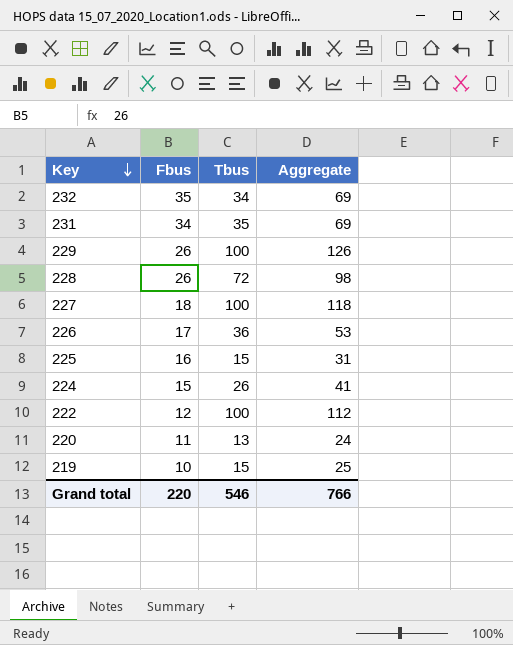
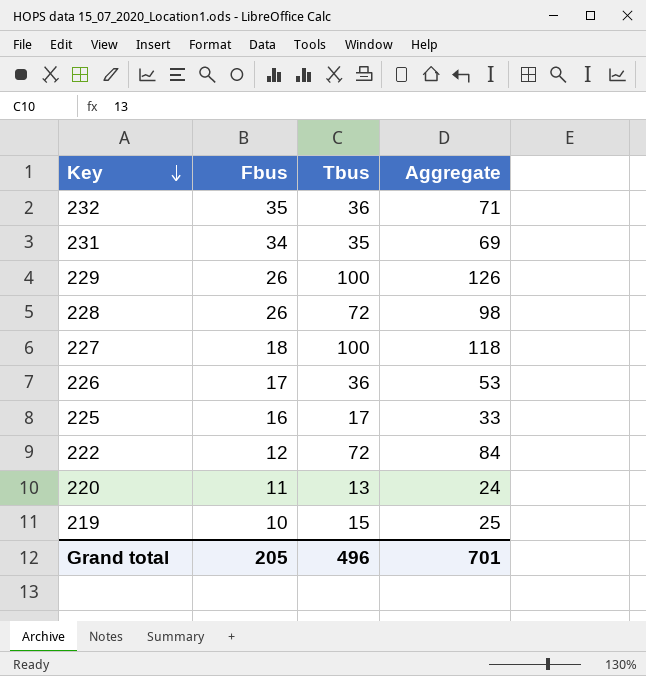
row 224: 15 | 26 | 41 -> none
232 | Tbus: 34 -> 36
232 | Aggregate: 69 -> 71
225 | Tbus: 15 -> 17
225 | Aggregate: 31 -> 33
222 | Tbus: 100 -> 72
222 | Aggregate: 112 -> 84
Grand total | Fbus: 220 -> 205
Grand total | Tbus: 546 -> 496
Grand total | Aggregate: 766 -> 701

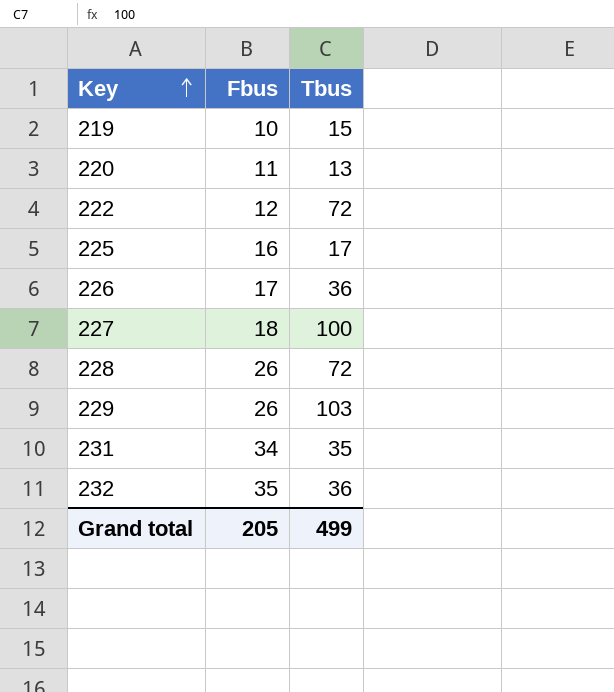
row order: Key descending -> Key ascending
column Aggregate | formula: [Fbus] + [Tbus] -> none
229 | Tbus: 100 -> 103
Grand total | Tbus: 496 -> 499

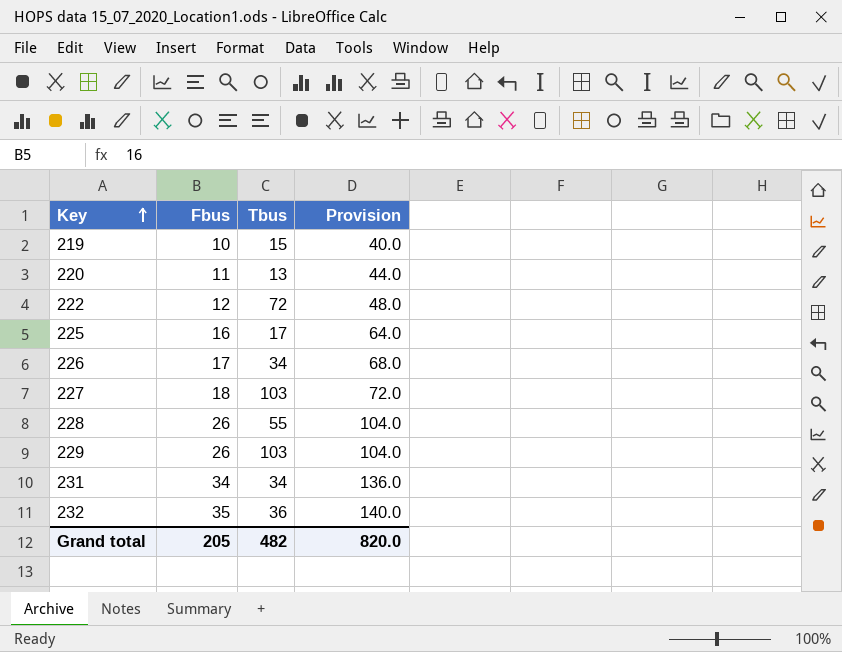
column Provision | formula: none -> [Fbus] * 4
226 | Tbus: 36 -> 34
227 | Tbus: 100 -> 103
228 | Tbus: 72 -> 55
231 | Tbus: 35 -> 34
Grand total | Tbus: 499 -> 482

